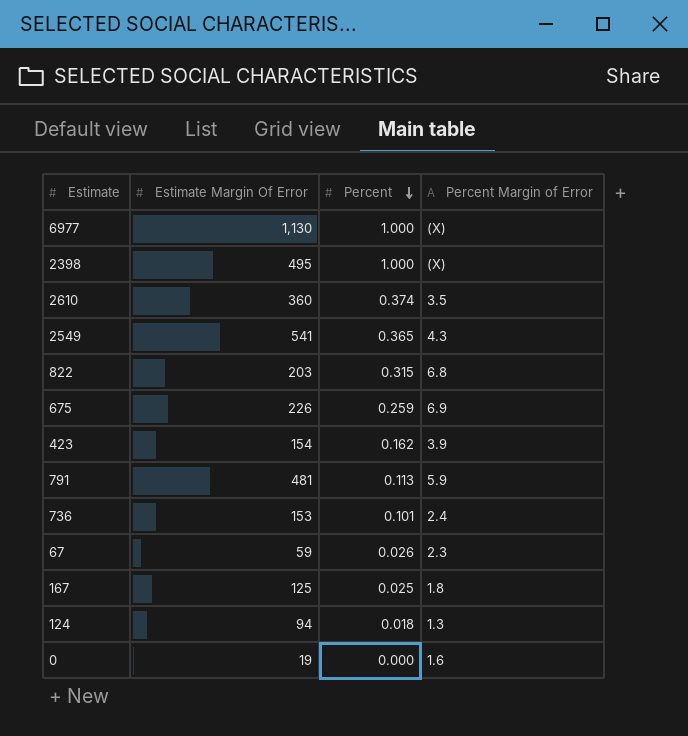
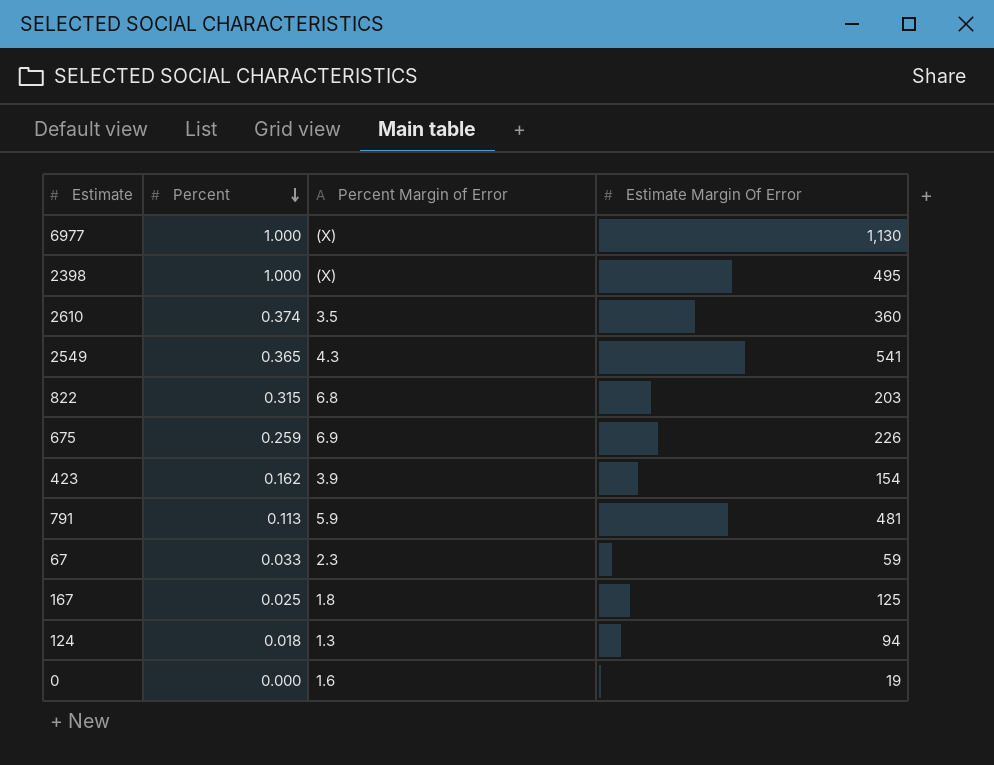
column Estimate Margin Of Error | position: 2 -> 4
row 736: 153 | 0.101 | 2.4 -> none
67 | Percent: 0.026 -> 0.033

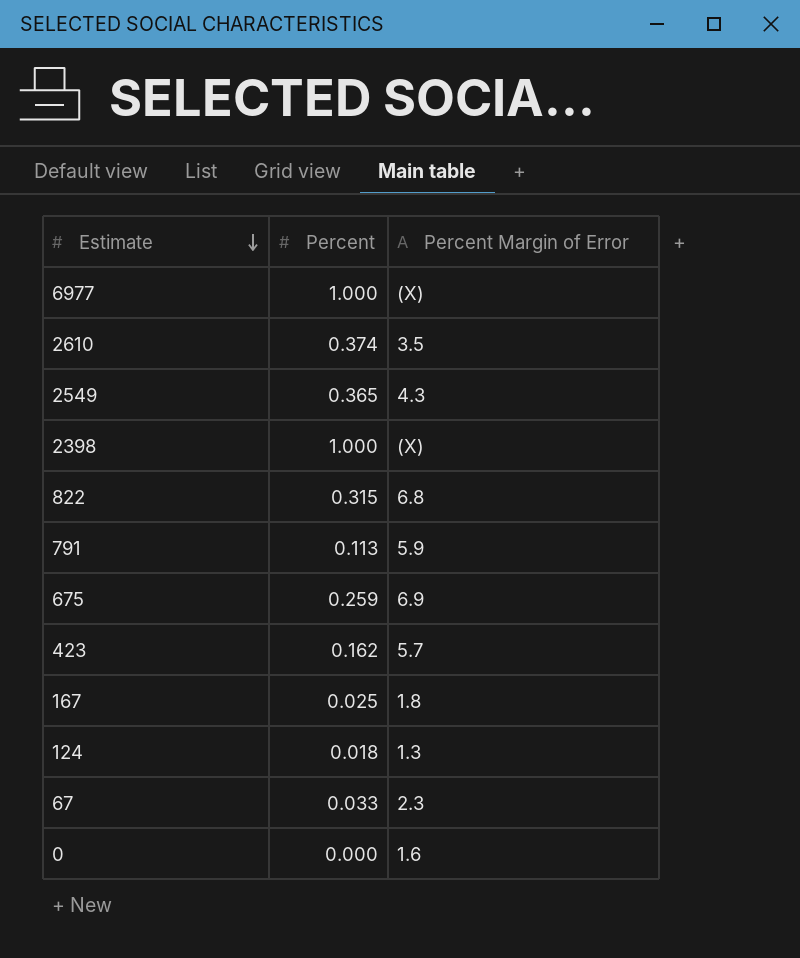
row order: Percent descending -> Estimate descending
column Estimate Margin Of Error | position: 4 -> none
423 | Percent Margin of Error: 3.9 -> 5.7

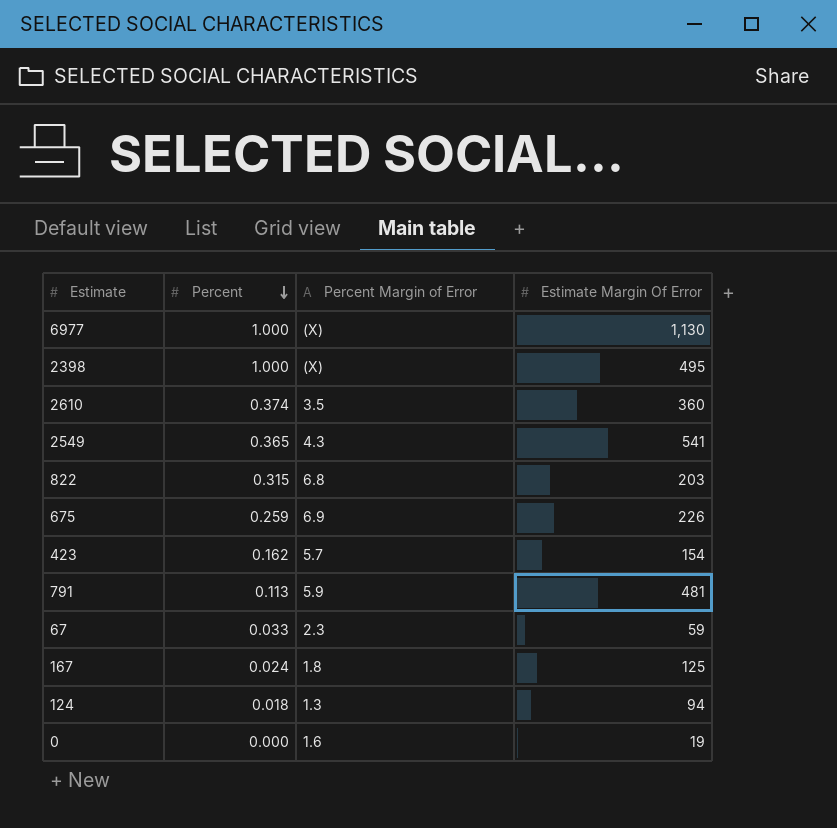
row order: Estimate descending -> Percent descending
column Estimate Margin Of Error | position: none -> 4
167 | Percent: 0.025 -> 0.024

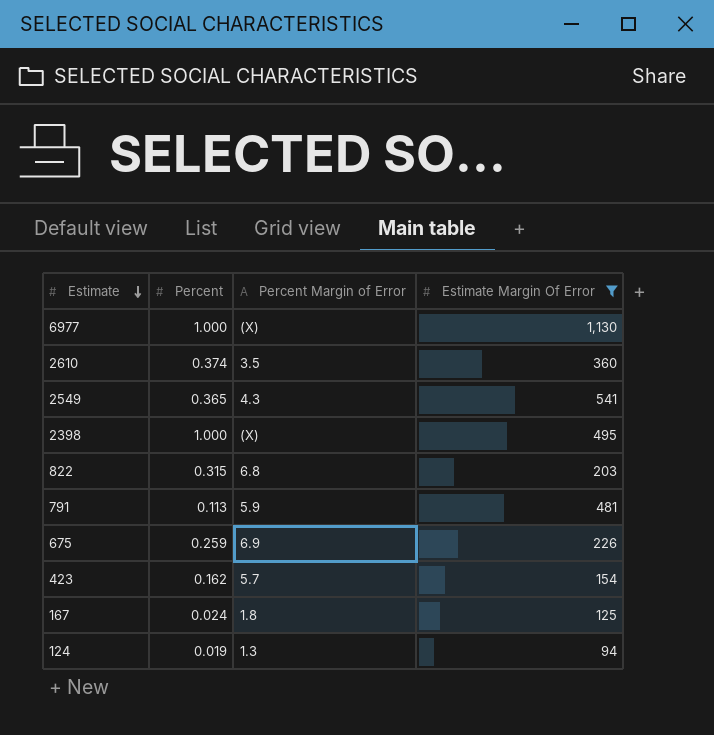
filter: none -> Estimate Margin Of Error >= 94
row order: Percent descending -> Estimate descending
124 | Percent: 0.018 -> 0.019

